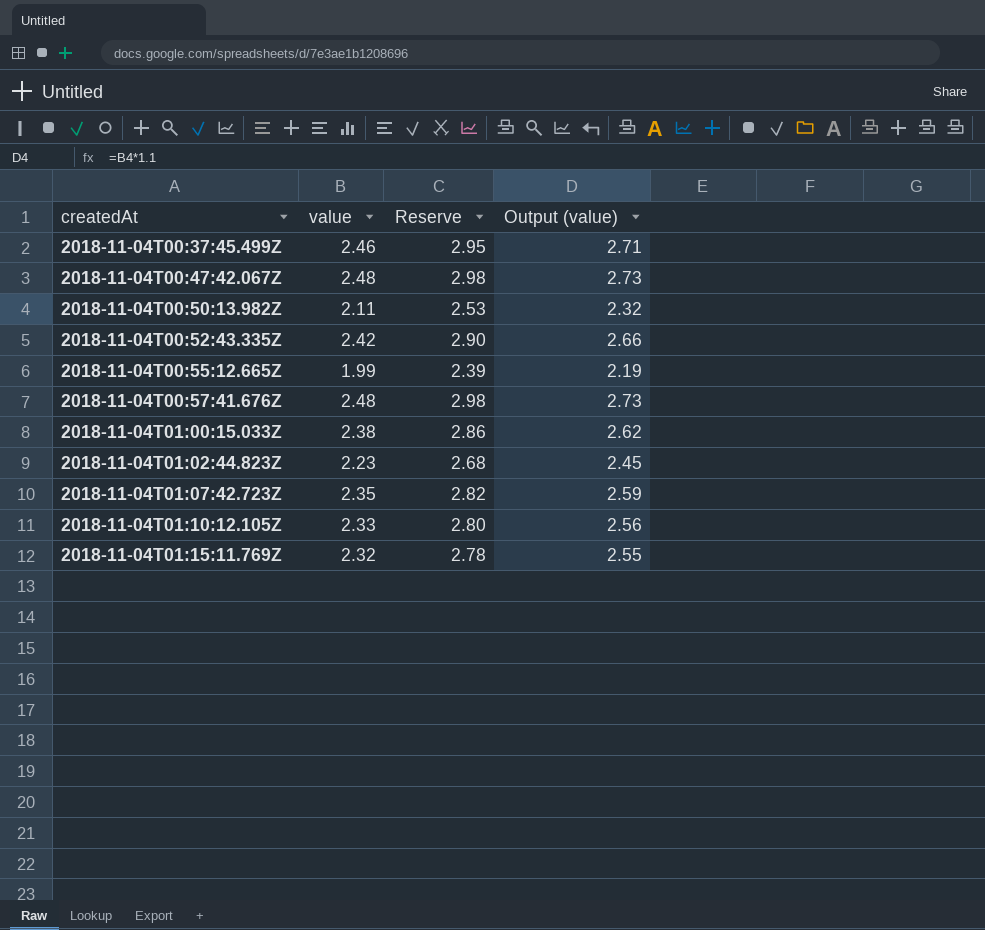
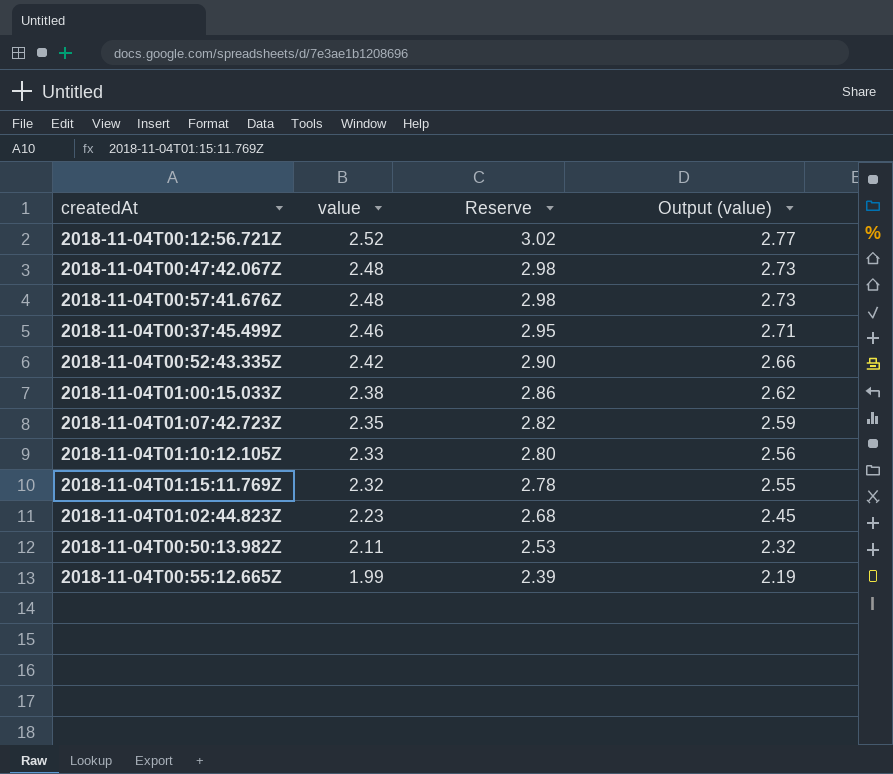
row order: createdAt ascending -> value descending
row 2018-11-04T00:12:56.721Z: none -> 2.52 | 3.02 | 2.77

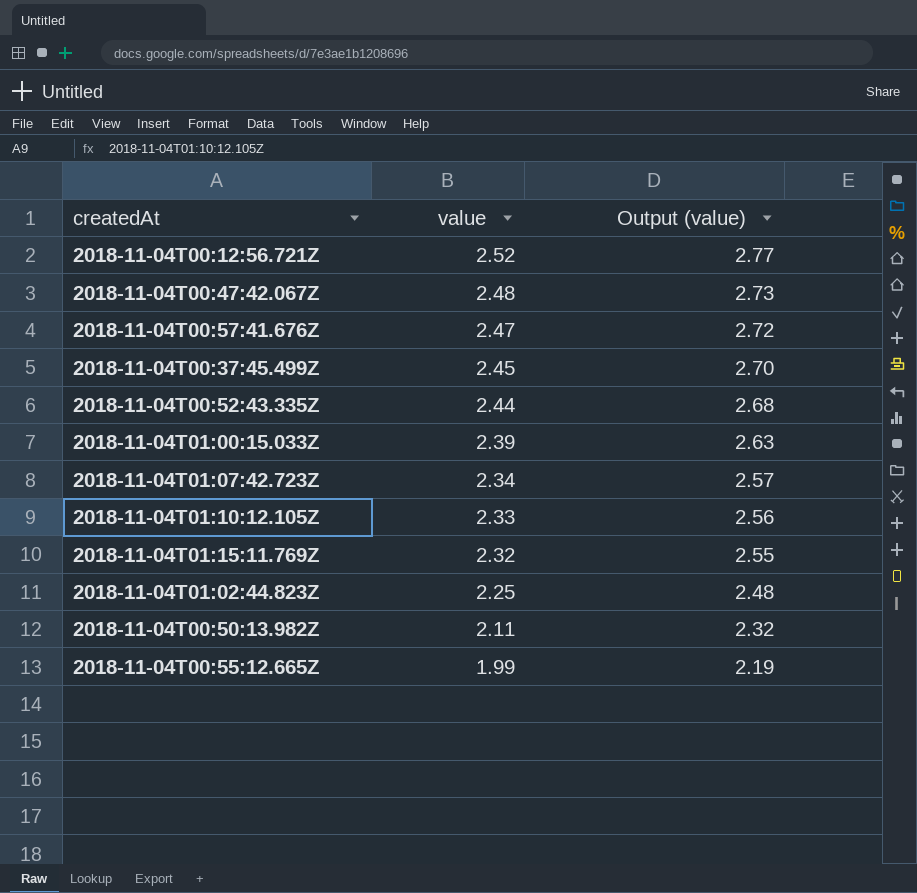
column Reserve | formula: [value] * 1.2 -> none
2018-11-04T00:57:41.676Z | value: 2.48 -> 2.47
2018-11-04T00:57:41.676Z | Output (value): 2.73 -> 2.72
2018-11-04T00:37:45.499Z | value: 2.46 -> 2.45
2018-11-04T00:37:45.499Z | Output (value): 2.71 -> 2.70
2018-11-04T00:52:43.335Z | value: 2.42 -> 2.44
2018-11-04T00:52:43.335Z | Output (value): 2.66 -> 2.68
2018-11-04T01:00:15.033Z | value: 2.38 -> 2.39
2018-11-04T01:00:15.033Z | Output (value): 2.62 -> 2.63
2018-11-04T01:07:42.723Z | value: 2.35 -> 2.34
2018-11-04T01:07:42.723Z | Output (value): 2.59 -> 2.57
2018-11-04T01:02:44.823Z | value: 2.23 -> 2.25
2018-11-04T01:02:44.823Z | Output (value): 2.45 -> 2.48

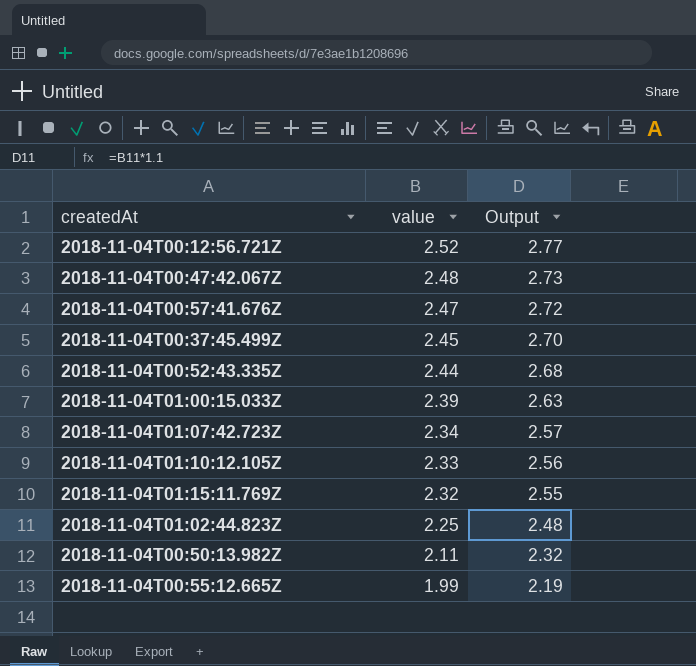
column name: Output (value) -> Output

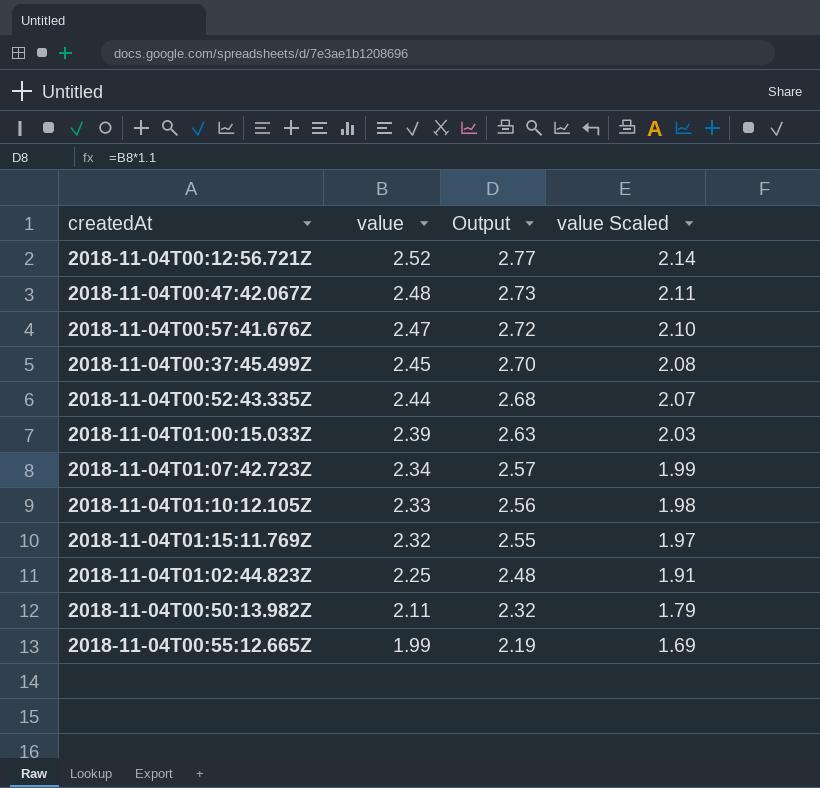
column value Scaled | formula: none -> [value] * 0.85

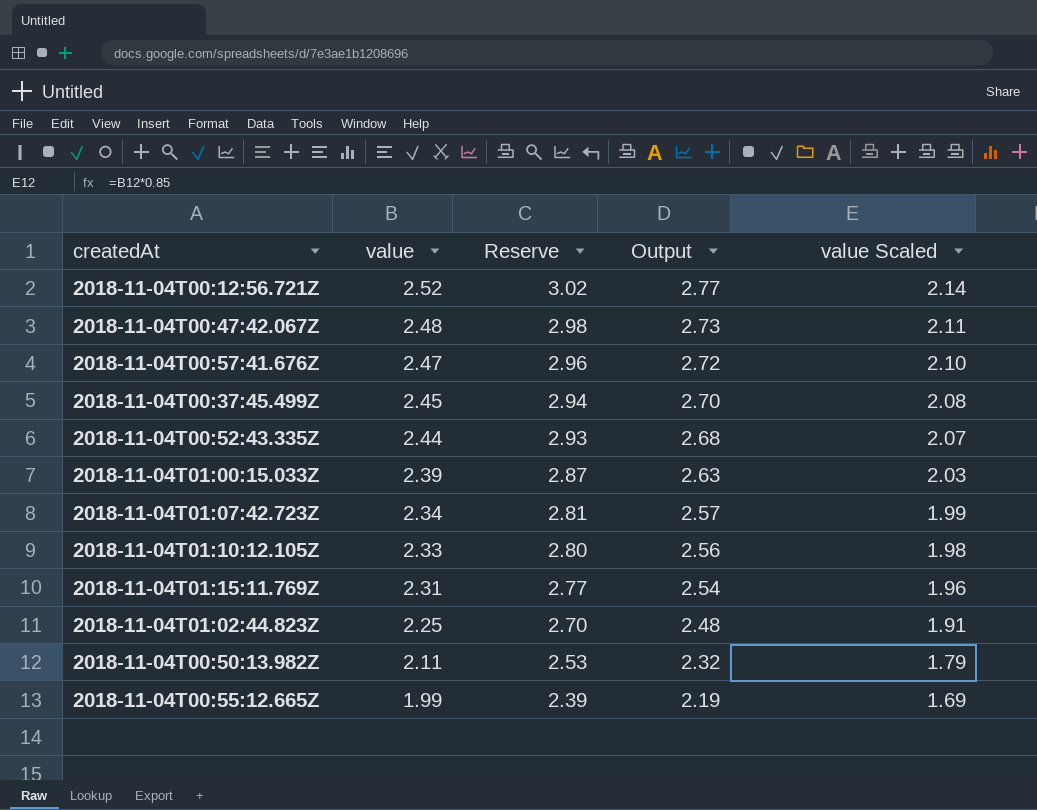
column Reserve | formula: none -> [value] * 1.2
2018-11-04T01:15:11.769Z | value: 2.32 -> 2.31
2018-11-04T01:15:11.769Z | Output: 2.55 -> 2.54
2018-11-04T01:15:11.769Z | value Scaled: 1.97 -> 1.96

